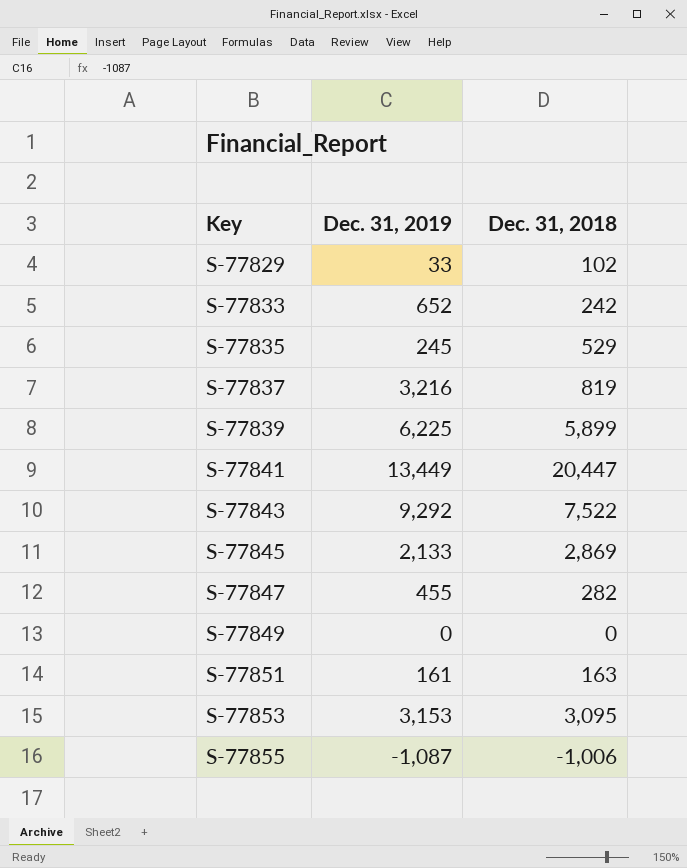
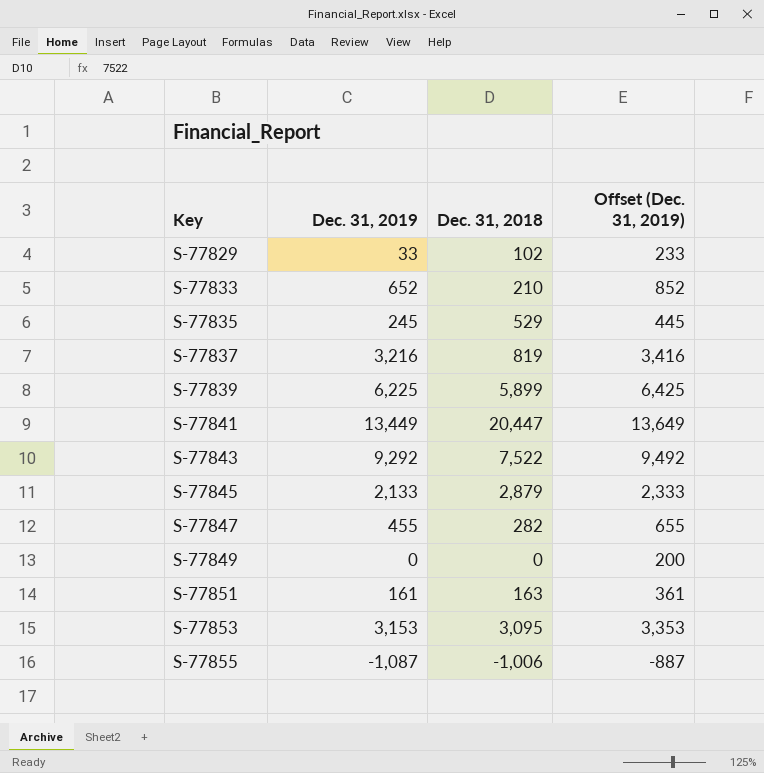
column Offset (Dec. 31, 2019) | formula: none -> [Dec. 31, 2019] + 200
S-77833 | Dec. 31, 2018: 242 -> 210
S-77845 | Dec. 31, 2018: 2,869 -> 2,879

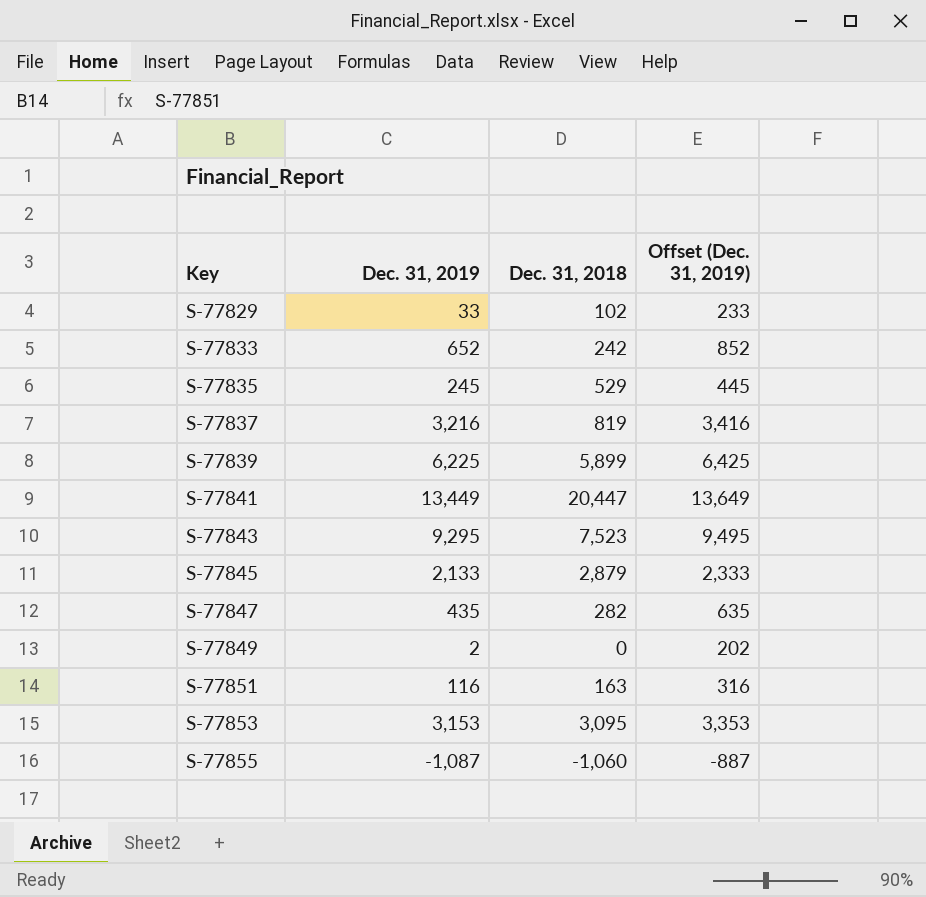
S-77833 | Dec. 31, 2018: 210 -> 242
S-77843 | Dec. 31, 2019: 9,292 -> 9,295
S-77843 | Dec. 31, 2018: 7,522 -> 7,523
S-77843 | Offset (Dec. 31, 2019): 9,492 -> 9,495
S-77847 | Dec. 31, 2019: 455 -> 435
S-77847 | Offset (Dec. 31, 2019): 655 -> 635
S-77849 | Dec. 31, 2019: 0 -> 2
S-77849 | Offset (Dec. 31, 2019): 200 -> 202
S-77851 | Dec. 31, 2019: 161 -> 116
S-77851 | Offset (Dec. 31, 2019): 361 -> 316
S-77855 | Dec. 31, 2018: -1,006 -> -1,060

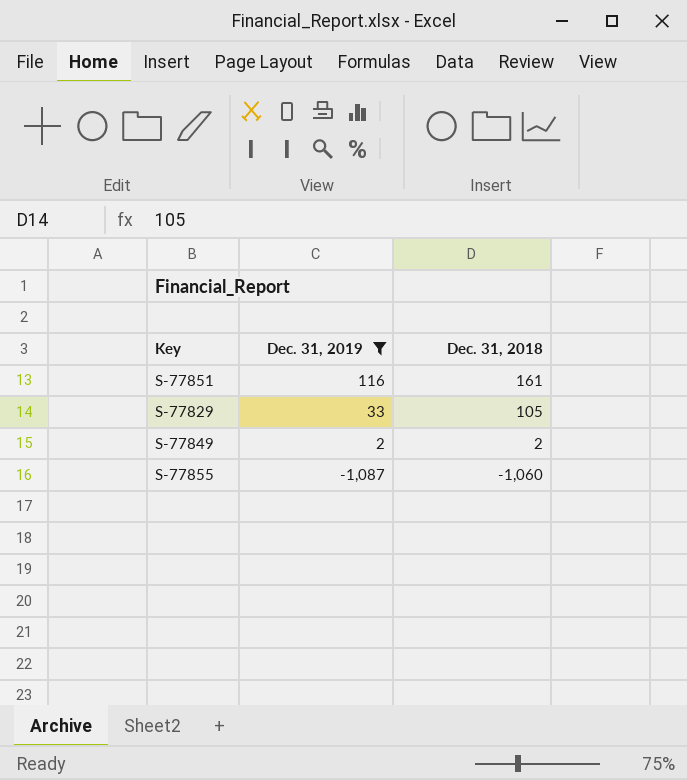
filter: none -> Dec. 31, 2019 <= 116
row order: Key ascending -> Dec. 31, 2019 descending
column Offset (Dec. 31, 2019) | formula: [Dec. 31, 2019] + 200 -> none
S-77851 | Dec. 31, 2018: 163 -> 161
S-77829 | Dec. 31, 2018: 102 -> 105
S-77849 | Dec. 31, 2018: 0 -> 2

